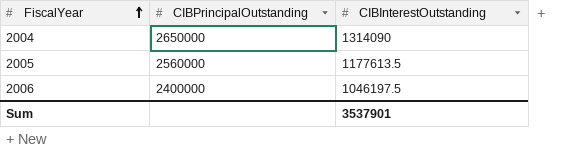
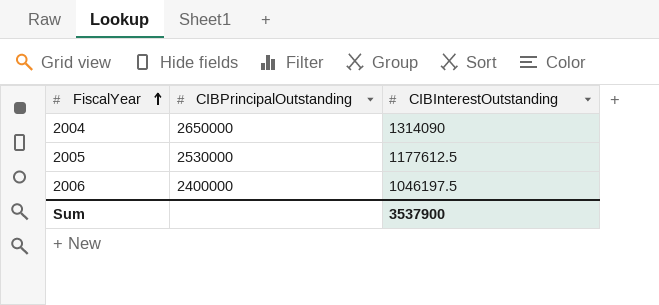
2005 | CIBPrincipalOutstanding: 2560000 -> 2530000
2005 | CIBInterestOutstanding: 1177613.5 -> 1177612.5
Sum | CIBInterestOutstanding: 3537901 -> 3537900

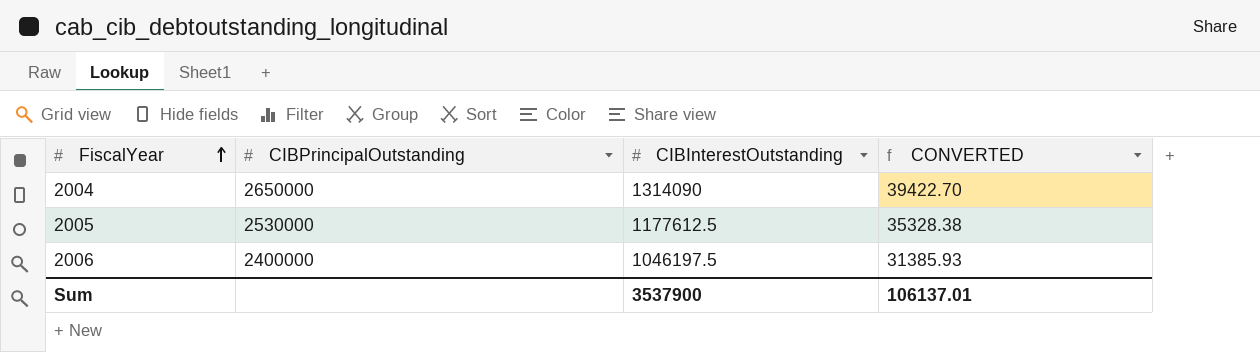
column CONVERTED | formula: none -> [CIBInterestOutstanding] * 0.03

